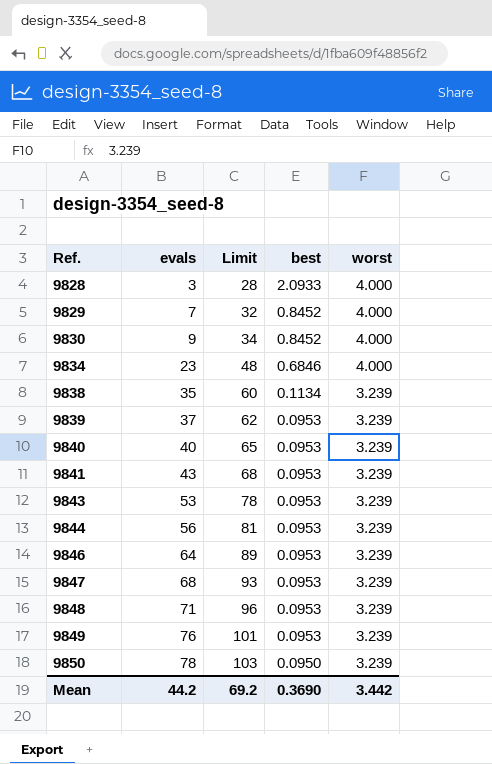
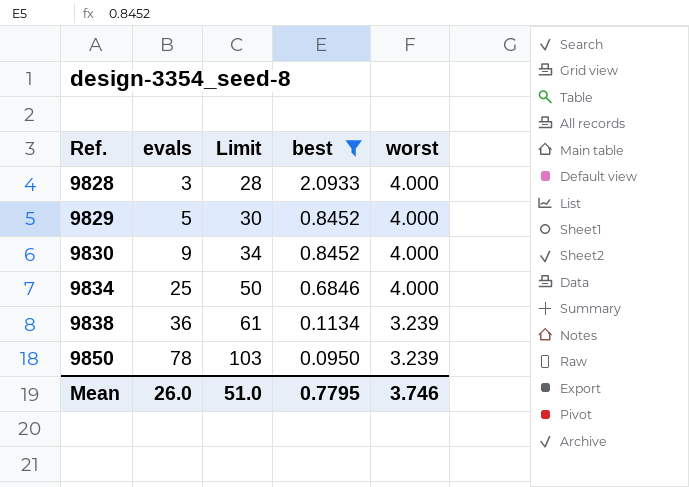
filter: none -> best != 0.0953
9829 | evals: 7 -> 5
9829 | Limit: 32 -> 30
9834 | evals: 23 -> 25
9834 | Limit: 48 -> 50
9838 | evals: 35 -> 36
9838 | Limit: 60 -> 61
Mean | evals: 44.2 -> 26.0
Mean | Limit: 69.2 -> 51.0
Mean | best: 0.3690 -> 0.7795
Mean | worst: 3.442 -> 3.746

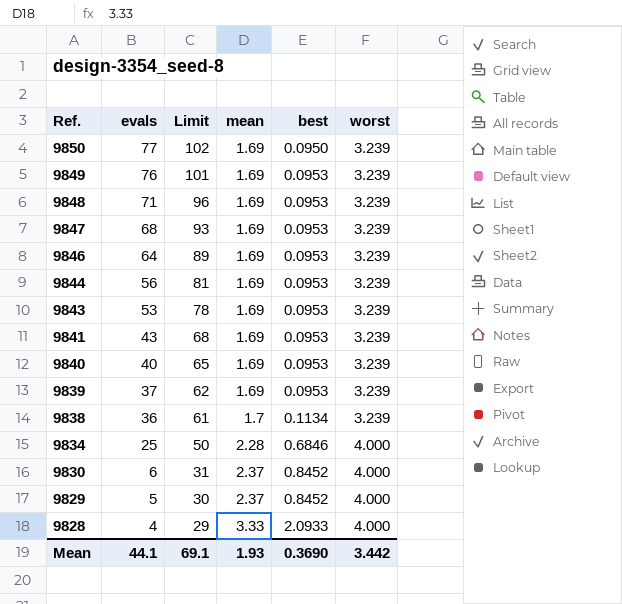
filter: best != 0.0953 -> none
row order: Ref. ascending -> Ref. descending
column mean | position: none -> 4
9850 | evals: 78 -> 77
9850 | Limit: 103 -> 102
9830 | evals: 9 -> 6
9830 | Limit: 34 -> 31
9828 | evals: 3 -> 4
9828 | Limit: 28 -> 29
Mean | evals: 26.0 -> 44.1
Mean | Limit: 51.0 -> 69.1
Mean | best: 0.7795 -> 0.3690
Mean | worst: 3.746 -> 3.442

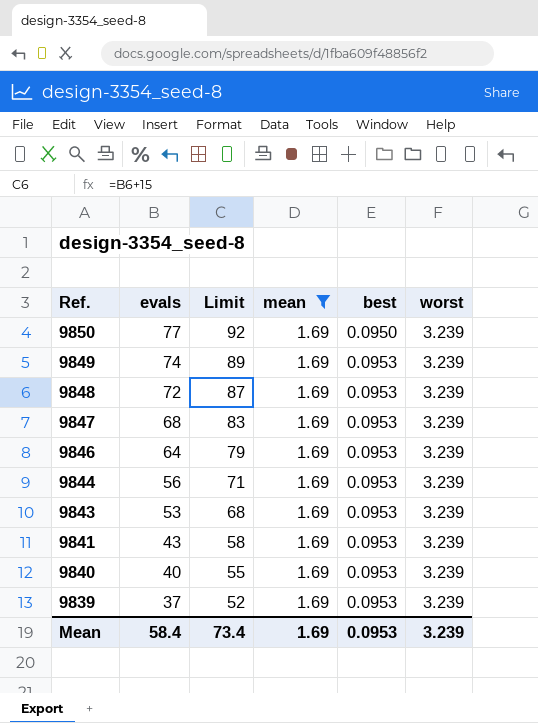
filter: none -> mean = 1.69
column Limit | formula: [evals] + 25 -> [evals] + 15
9849 | evals: 76 -> 74
9848 | evals: 71 -> 72
Mean | evals: 44.1 -> 58.4
Mean | Limit: 69.1 -> 73.4
Mean | mean: 1.93 -> 1.69
Mean | best: 0.3690 -> 0.0953
Mean | worst: 3.442 -> 3.239

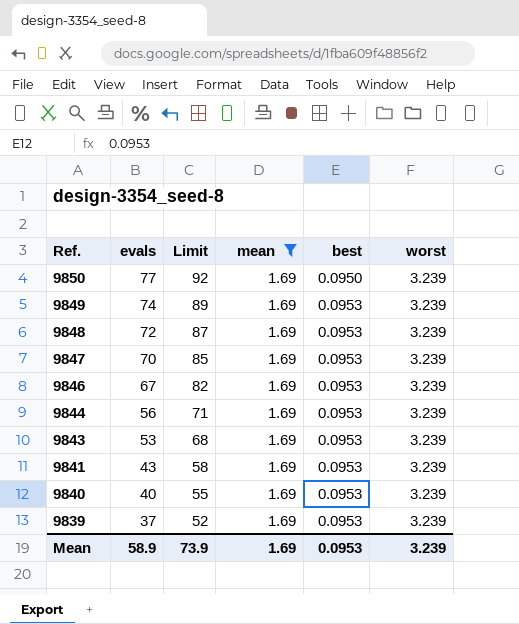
9847 | evals: 68 -> 70
9847 | Limit: 83 -> 85
9846 | evals: 64 -> 67
9846 | Limit: 79 -> 82
Mean | evals: 58.4 -> 58.9
Mean | Limit: 73.4 -> 73.9

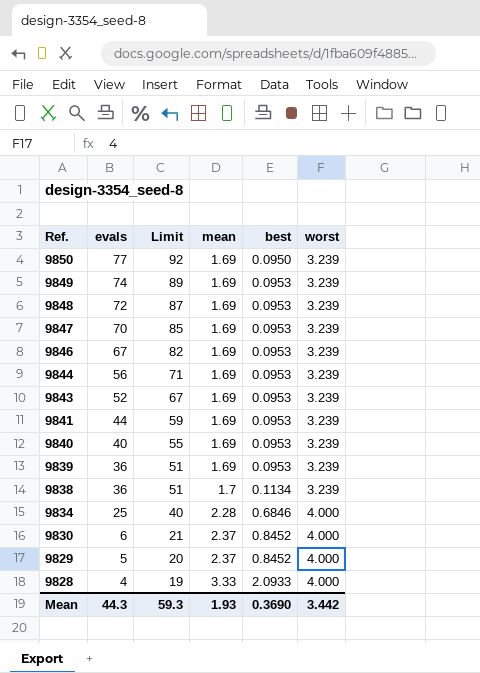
filter: mean = 1.69 -> none
9843 | evals: 53 -> 52
9843 | Limit: 68 -> 67
9841 | evals: 43 -> 44
9841 | Limit: 58 -> 59
9839 | evals: 37 -> 36
9839 | Limit: 52 -> 51
Mean | evals: 58.9 -> 44.3
Mean | Limit: 73.9 -> 59.3
Mean | mean: 1.69 -> 1.93
Mean | best: 0.0953 -> 0.3690
Mean | worst: 3.239 -> 3.442

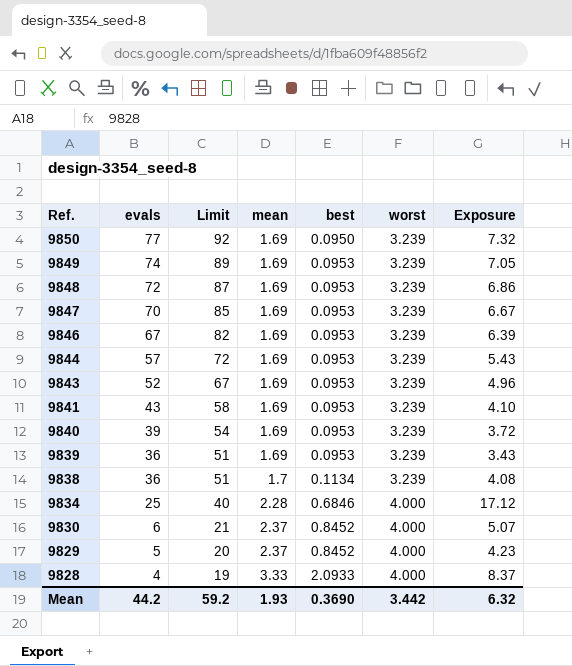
column Exposure | formula: none -> [evals] * [best]
9844 | evals: 56 -> 57
9844 | Limit: 71 -> 72
9841 | evals: 44 -> 43
9841 | Limit: 59 -> 58
9840 | evals: 40 -> 39
9840 | Limit: 55 -> 54
Mean | evals: 44.3 -> 44.2
Mean | Limit: 59.3 -> 59.2

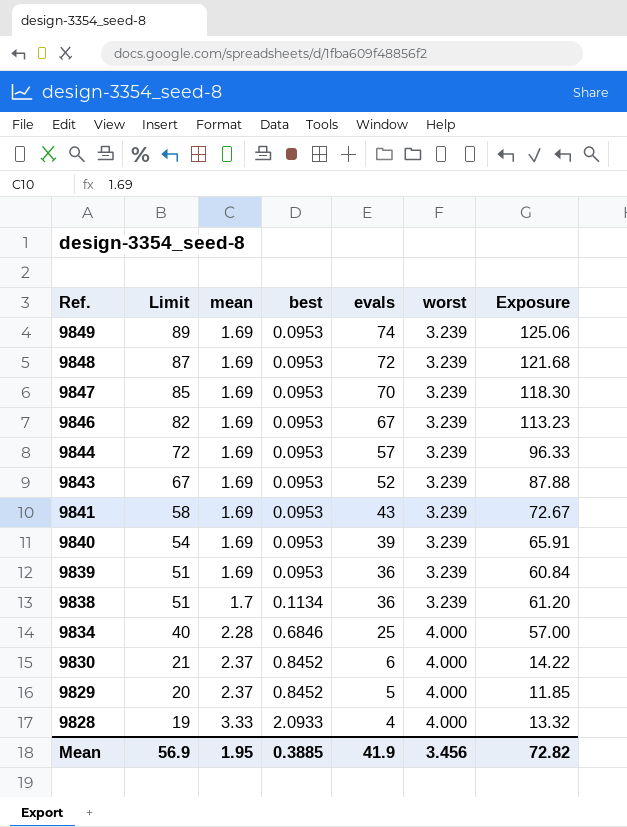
column evals | position: 2 -> 5
column Exposure | formula: [evals] * [best] -> [mean] * [evals]
row 9850: 77 | 92 | 1.69 | 0.0950 | 3.239 | 7.32 -> none
Mean | Limit: 59.2 -> 56.9
Mean | mean: 1.93 -> 1.95
Mean | best: 0.3690 -> 0.3885
Mean | evals: 44.2 -> 41.9
Mean | worst: 3.442 -> 3.456
Mean | Exposure: 6.32 -> 72.82

